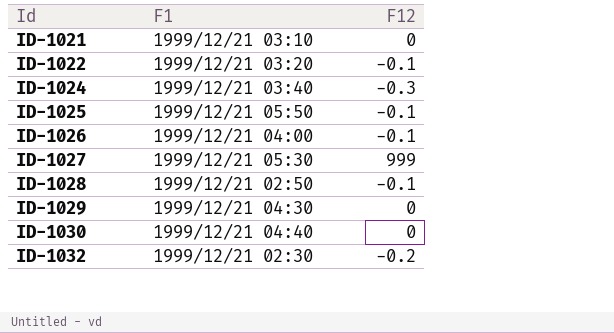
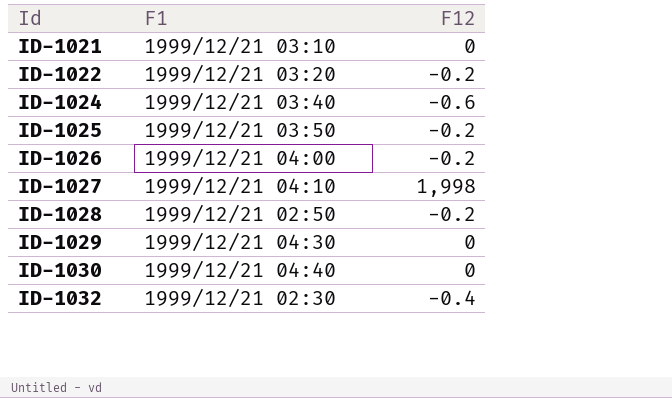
ID-1022 | F12: -0.1 -> -0.2
ID-1024 | F12: -0.3 -> -0.6
ID-1025 | F1: 1999/12/21 05:50 -> 1999/12/21 03:50
ID-1025 | F12: -0.1 -> -0.2
ID-1026 | F12: -0.1 -> -0.2
ID-1027 | F1: 1999/12/21 05:30 -> 1999/12/21 04:10
ID-1027 | F12: 999 -> 1,998
ID-1028 | F12: -0.1 -> -0.2
ID-1032 | F12: -0.2 -> -0.4

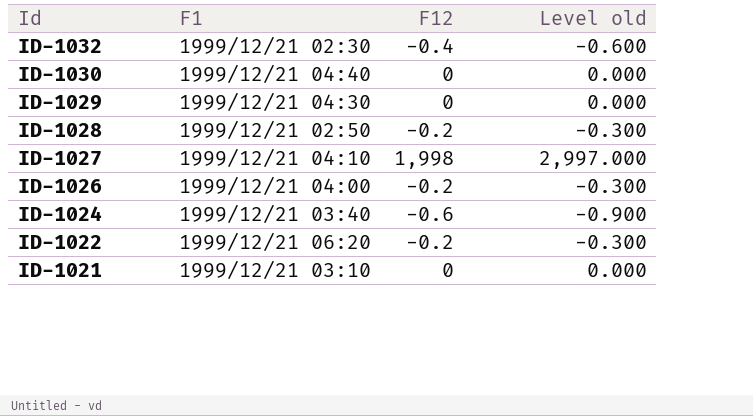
row order: Id ascending -> Id descending
column Level old | formula: none -> [F12] * 1.5
row ID-1025: 1999/12/21 03:50 | -0.2 -> none
ID-1022 | F1: 1999/12/21 03:20 -> 1999/12/21 06:20

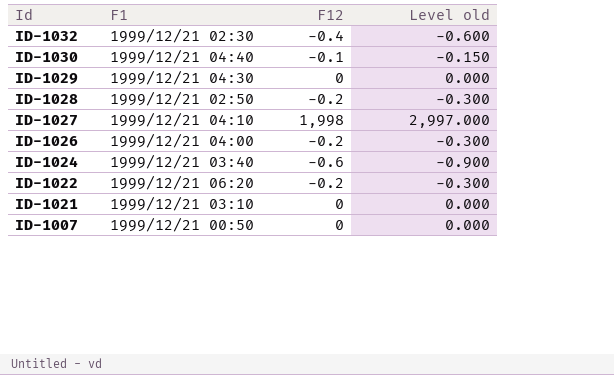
ID-1030 | F12: 0 -> -0.1
ID-1030 | Level old: 0.000 -> -0.150
row ID-1007: none -> 1999/12/21 00:50 | 0 | 0.000

